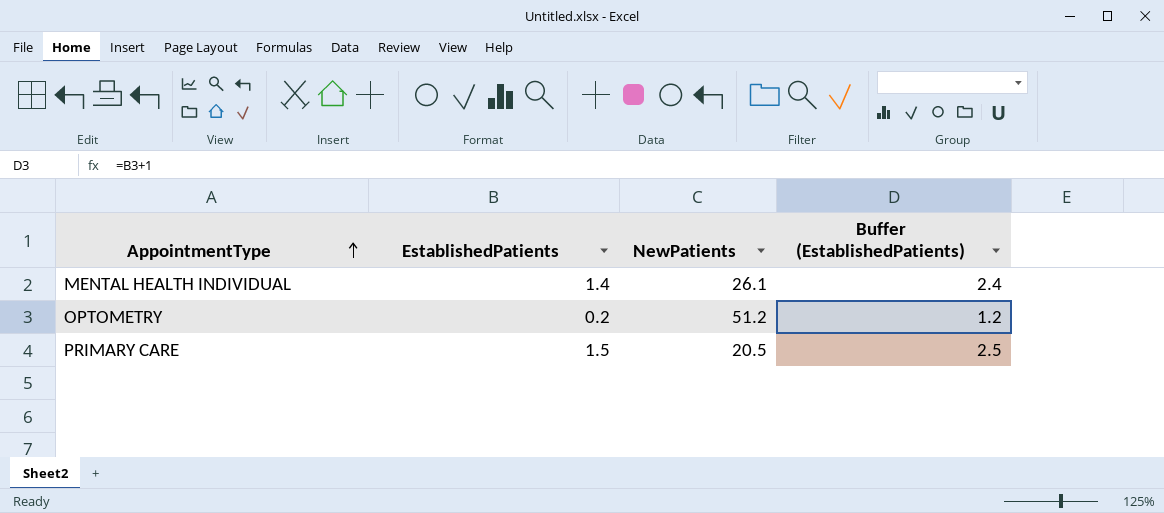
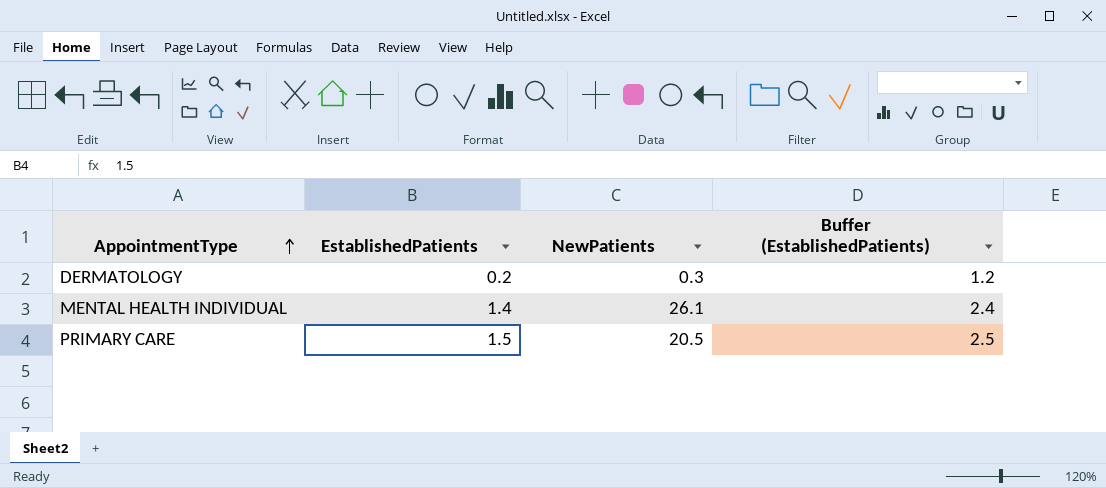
row OPTOMETRY: 0.2 | 51.2 | 1.2 -> none
row DERMATOLOGY: none -> 0.2 | 0.3 | 1.2

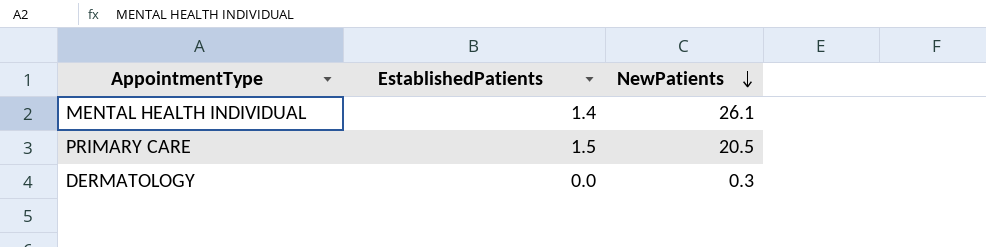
row order: AppointmentType ascending -> NewPatients descending
column Buffer (EstablishedPatients) | formula: [EstablishedPatients] + 1 -> none
DERMATOLOGY | EstablishedPatients: 0.2 -> 0.0

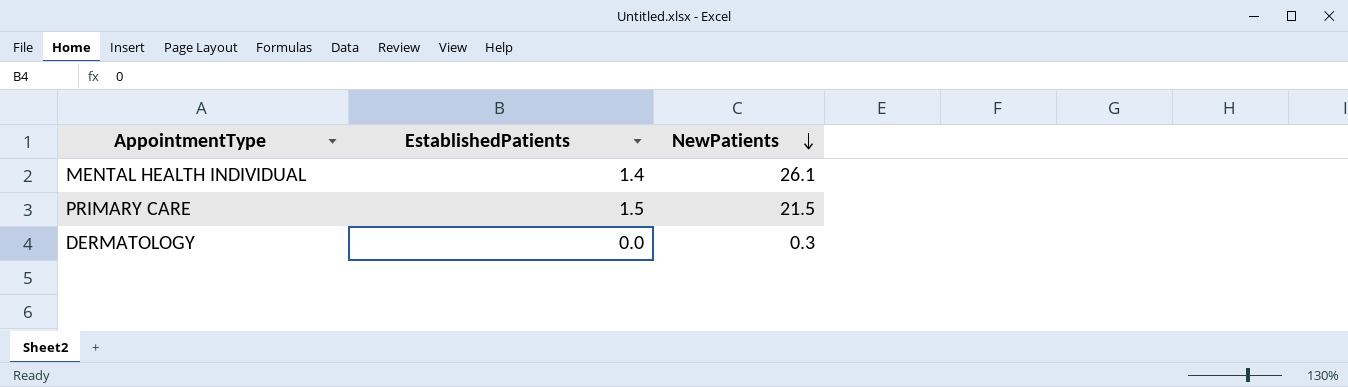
PRIMARY CARE | NewPatients: 20.5 -> 21.5

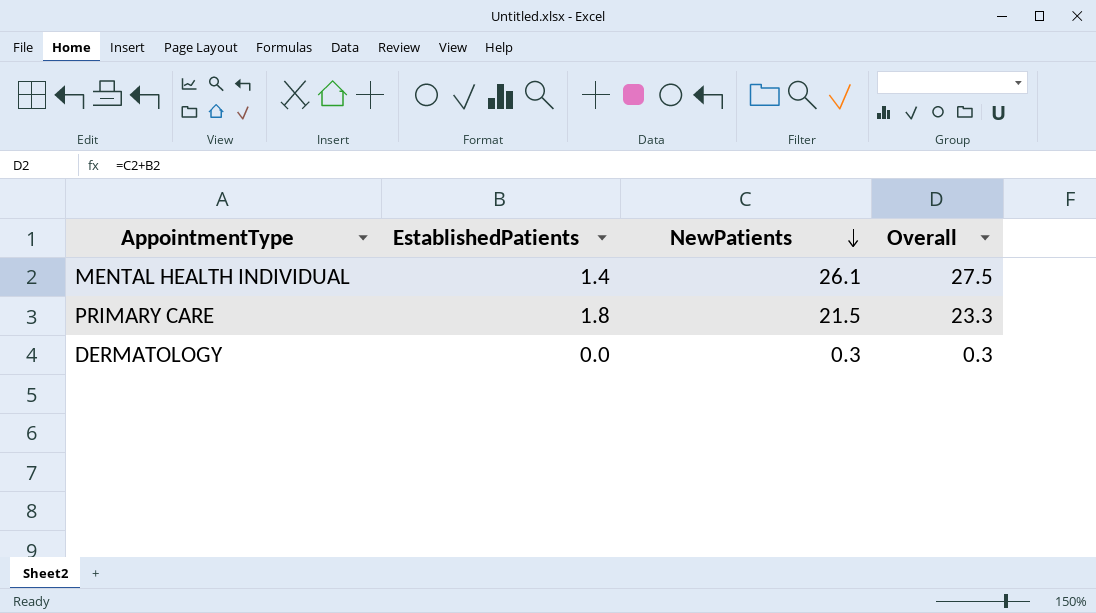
column Overall | formula: none -> [EstablishedPatients] + [NewPatients]
PRIMARY CARE | EstablishedPatients: 1.5 -> 1.8

